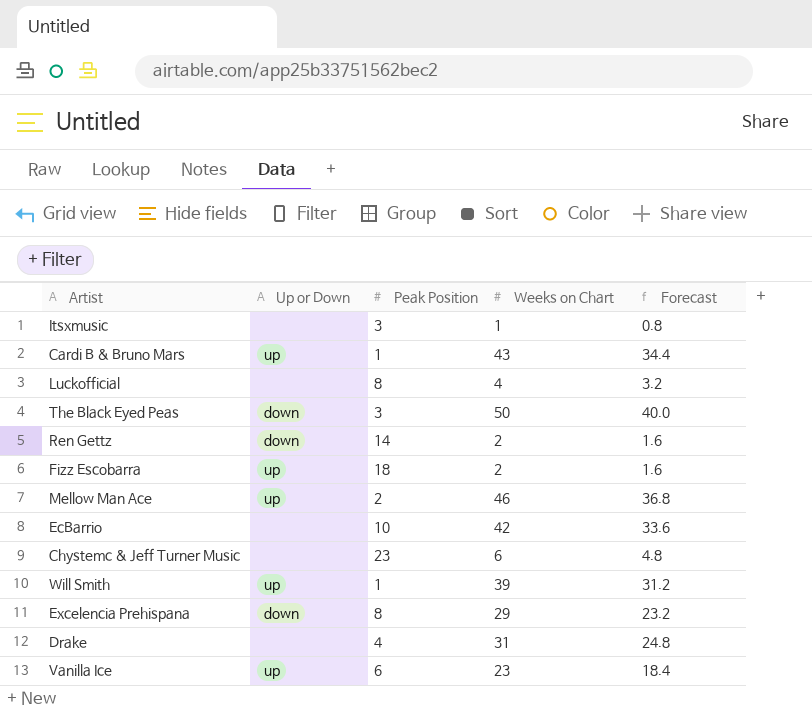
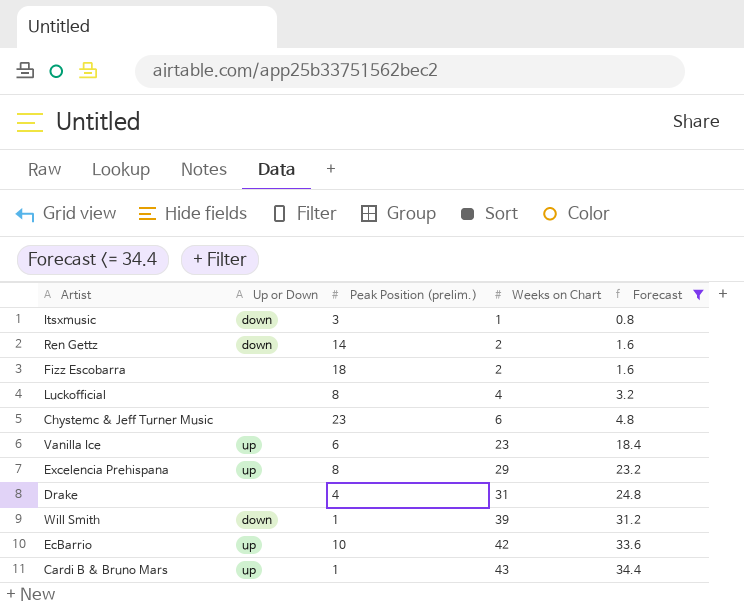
filter: none -> Forecast <= 34.4
row order: none -> Weeks on Chart ascending
column name: Peak Position -> Peak Position (prelim.)
Itsxmusic | Up or Down: none -> down
Fizz Escobarra | Up or Down: up -> none
Excelencia Prehispana | Up or Down: down -> up
Will Smith | Up or Down: up -> down
EcBarrio | Up or Down: none -> up

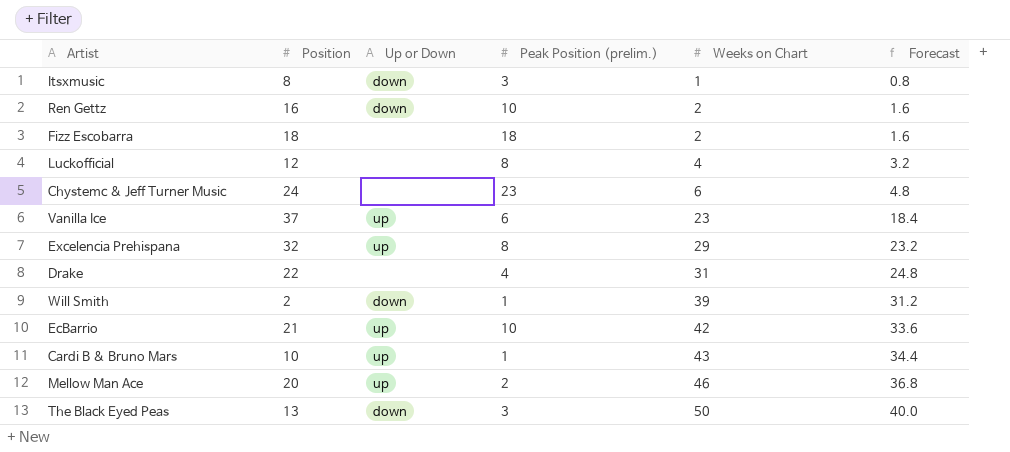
filter: Forecast <= 34.4 -> none
column Position | position: none -> 2
Ren Gettz | Peak Position (prelim.): 14 -> 10

